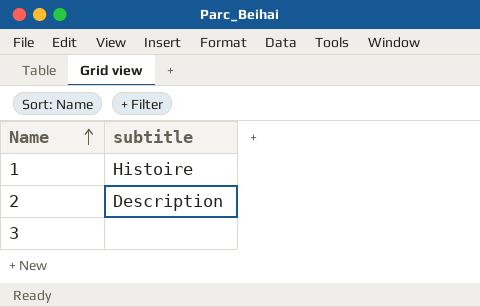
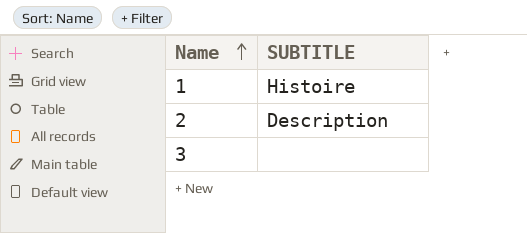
column name: subtitle -> SUBTITLE

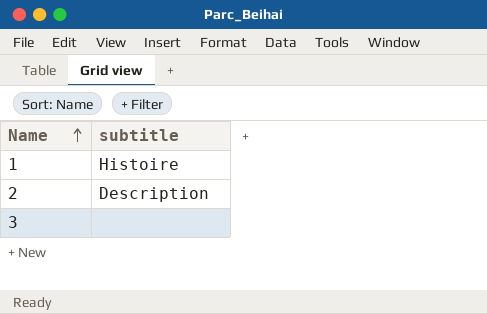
column name: SUBTITLE -> subtitle

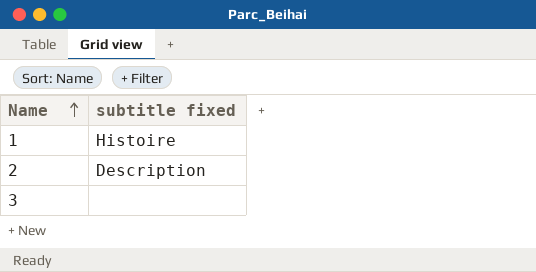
column name: subtitle -> subtitle fixed

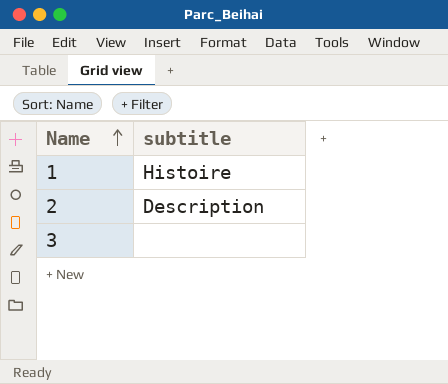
column name: subtitle fixed -> subtitle

